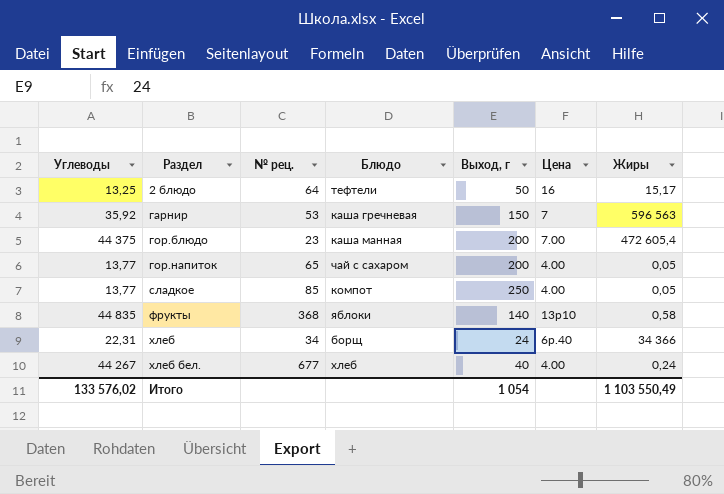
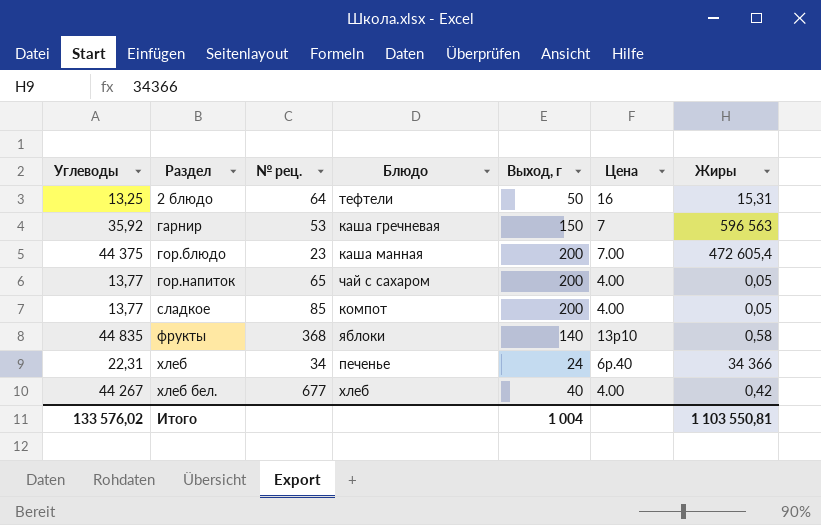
2 блюдо | Жиры: 15,17 -> 15,31
сладкое | Выход, г: 250 -> 200
хлеб | Блюдо: борщ -> печенье
хлеб бел. | Жиры: 0,24 -> 0,42
Итого | Выход, г: 1 054 -> 1 004
Итого | Жиры: 1 103 550,49 -> 1 103 550,81

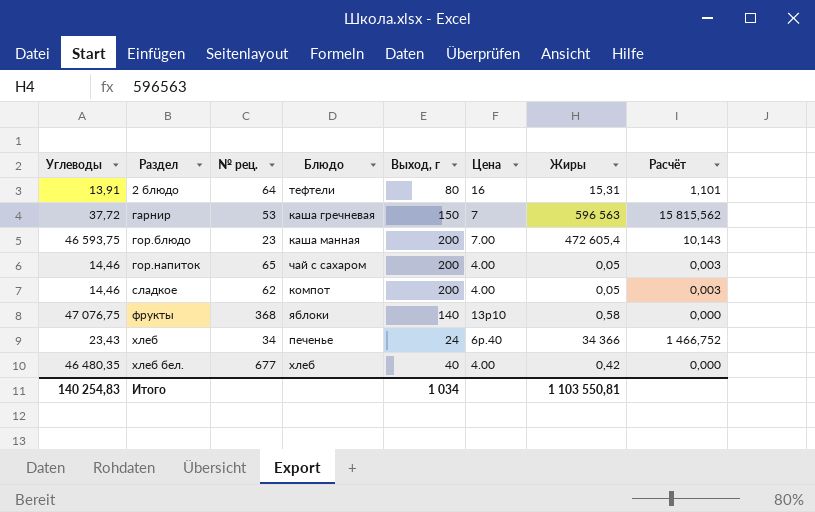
column Расчёт | formula: none -> [Жиры] / [Углеводы]
2 блюдо | Углеводы: 13,25 -> 13,91
2 блюдо | Выход, г: 50 -> 80
гарнир | Углеводы: 35,92 -> 37,72
гор.блюдо | Углеводы: 44 375 -> 46 593,75
гор.напиток | Углеводы: 13,77 -> 14,46
сладкое | Углеводы: 13,77 -> 14,46
сладкое | № рец.: 85 -> 62
фрукты | Углеводы: 44 835 -> 47 076,75
хлеб | Углеводы: 22,31 -> 23,43
хлеб бел. | Углеводы: 44 267 -> 46 480,35
Итого | Углеводы: 133 576,02 -> 140 254,83
Итого | Выход, г: 1 004 -> 1 034

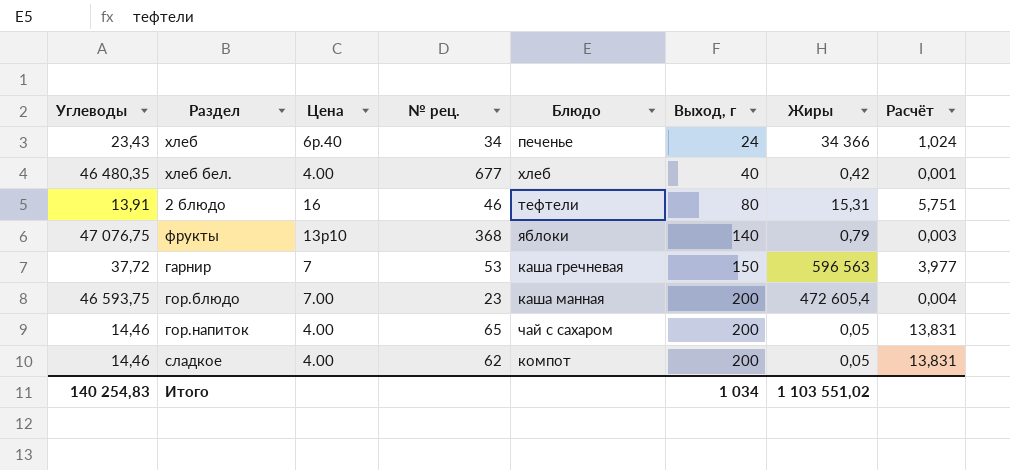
row order: Раздел ascending -> Выход, г ascending
column Цена | position: 6 -> 3
column Расчёт | formula: [Жиры] / [Углеводы] -> [Выход, г] / [Углеводы]
2 блюдо | № рец.: 64 -> 46
фрукты | Жиры: 0,58 -> 0,79
Итого | Жиры: 1 103 550,81 -> 1 103 551,02

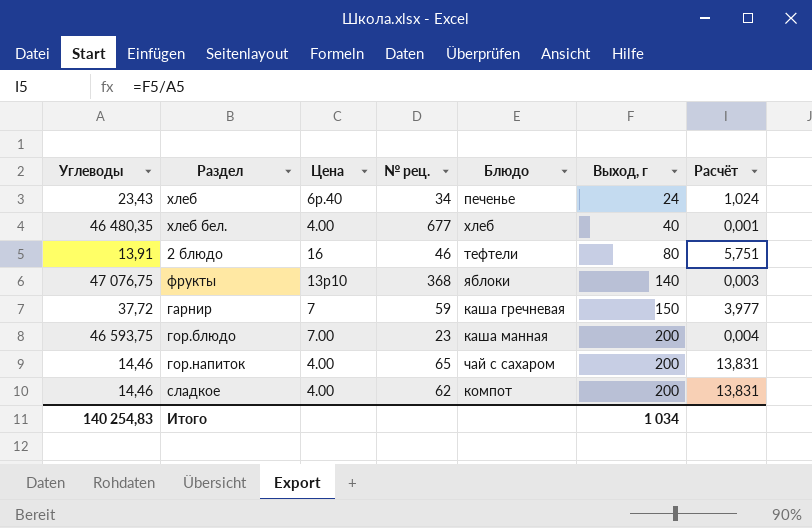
column Жиры | position: 7 -> none
гарнир | № рец.: 53 -> 59

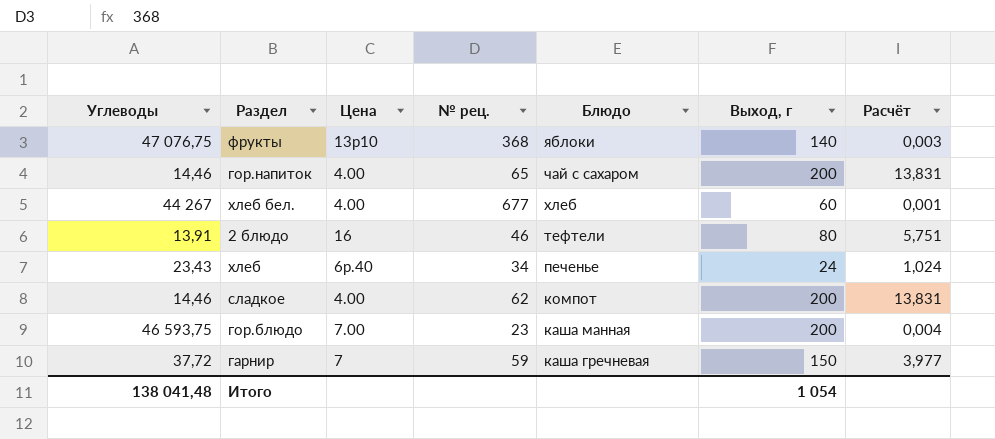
row order: Выход, г ascending -> Блюдо descending
хлеб бел. | Углеводы: 46 480,35 -> 44 267
хлеб бел. | Выход, г: 40 -> 60
Итого | Углеводы: 140 254,83 -> 138 041,48
Итого | Выход, г: 1 034 -> 1 054

